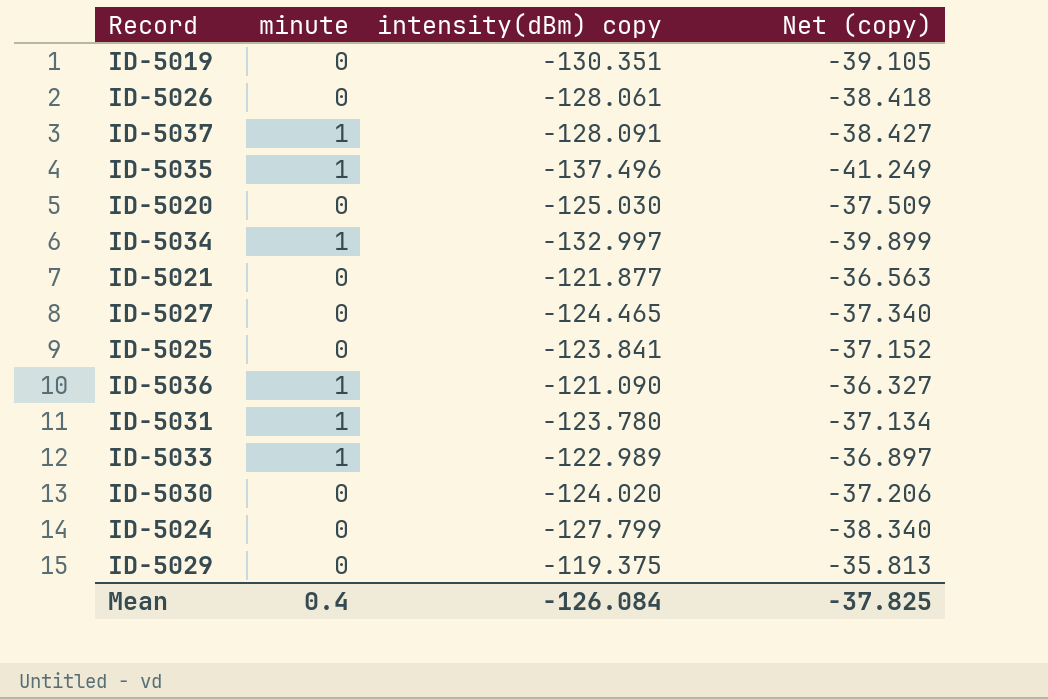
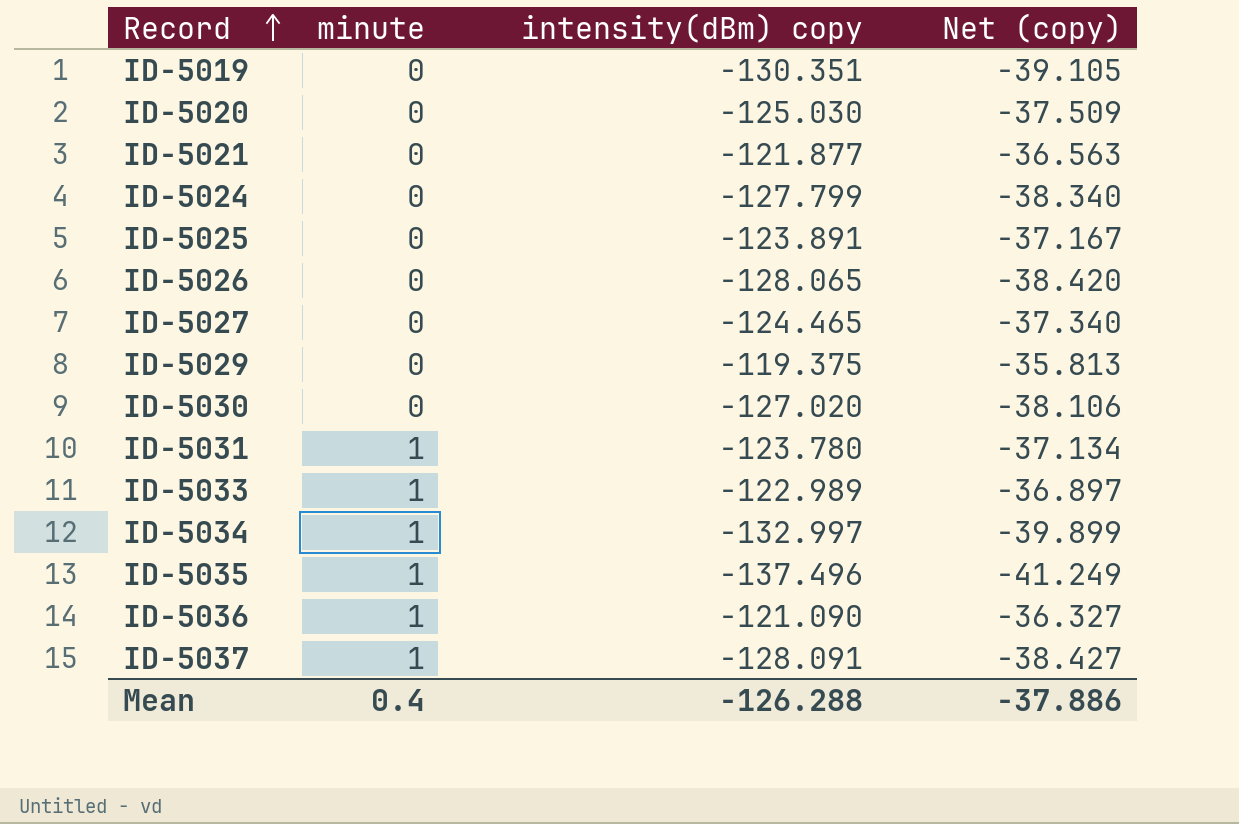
row order: none -> Record ascending
ID-5025 | intensity(dBm) copy: -123.841 -> -123.891
ID-5025 | Net (copy): -37.152 -> -37.167
ID-5026 | intensity(dBm) copy: -128.061 -> -128.065
ID-5026 | Net (copy): -38.418 -> -38.420
ID-5030 | intensity(dBm) copy: -124.020 -> -127.020
ID-5030 | Net (copy): -37.206 -> -38.106
Mean | intensity(dBm) copy: -126.084 -> -126.288
Mean | Net (copy): -37.825 -> -37.886

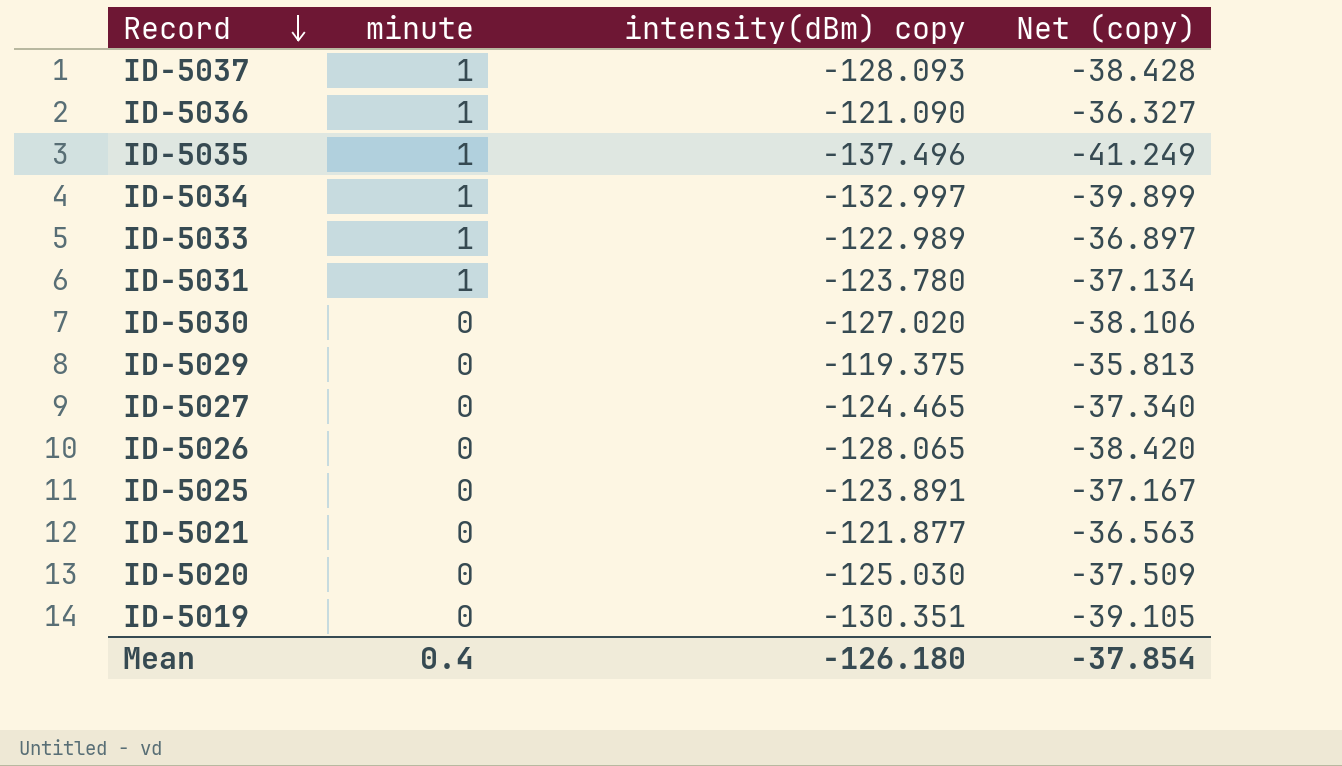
row order: Record ascending -> Record descending
row ID-5024: 0 | -127.799 | -38.340 -> none
ID-5037 | intensity(dBm) copy: -128.091 -> -128.093
ID-5037 | Net (copy): -38.427 -> -38.428
Mean | intensity(dBm) copy: -126.288 -> -126.180
Mean | Net (copy): -37.886 -> -37.854

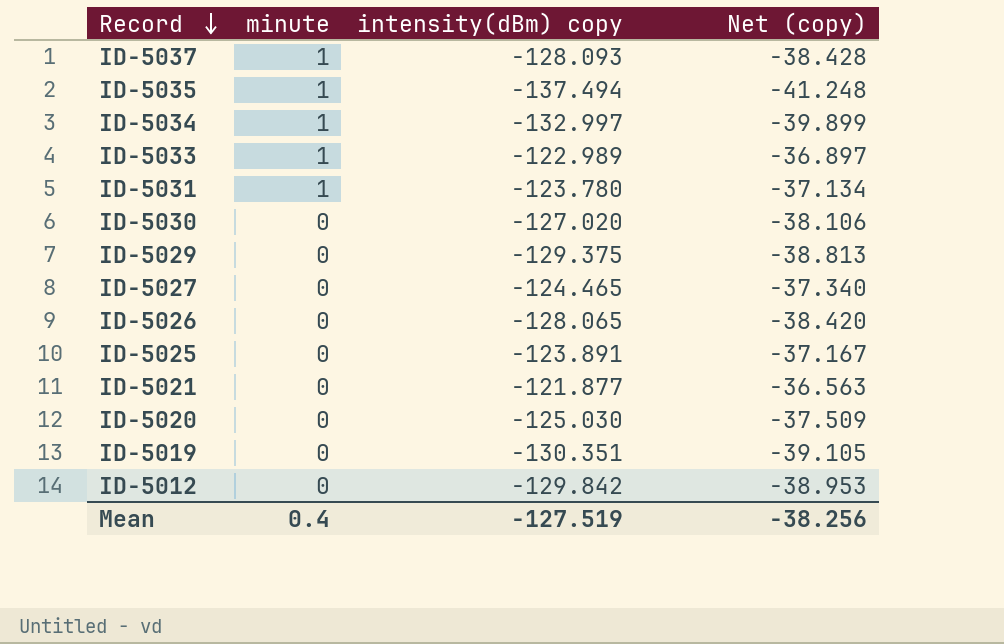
row ID-5036: 1 | -121.090 | -36.327 -> none
ID-5035 | intensity(dBm) copy: -137.496 -> -137.494
ID-5035 | Net (copy): -41.249 -> -41.248
ID-5029 | intensity(dBm) copy: -119.375 -> -129.375
ID-5029 | Net (copy): -35.813 -> -38.813
row ID-5012: none -> 0 | -129.842 | -38.953
Mean | intensity(dBm) copy: -126.180 -> -127.519
Mean | Net (copy): -37.854 -> -38.256

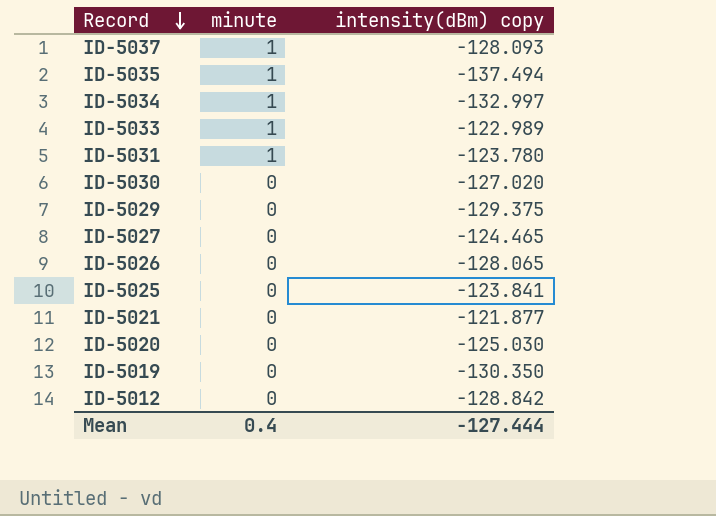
column Net (copy) | formula: [intensity(dBm) copy] * 0.3 -> none
ID-5025 | intensity(dBm) copy: -123.891 -> -123.841
ID-5019 | intensity(dBm) copy: -130.351 -> -130.350
ID-5012 | intensity(dBm) copy: -129.842 -> -128.842
Mean | intensity(dBm) copy: -127.519 -> -127.444

